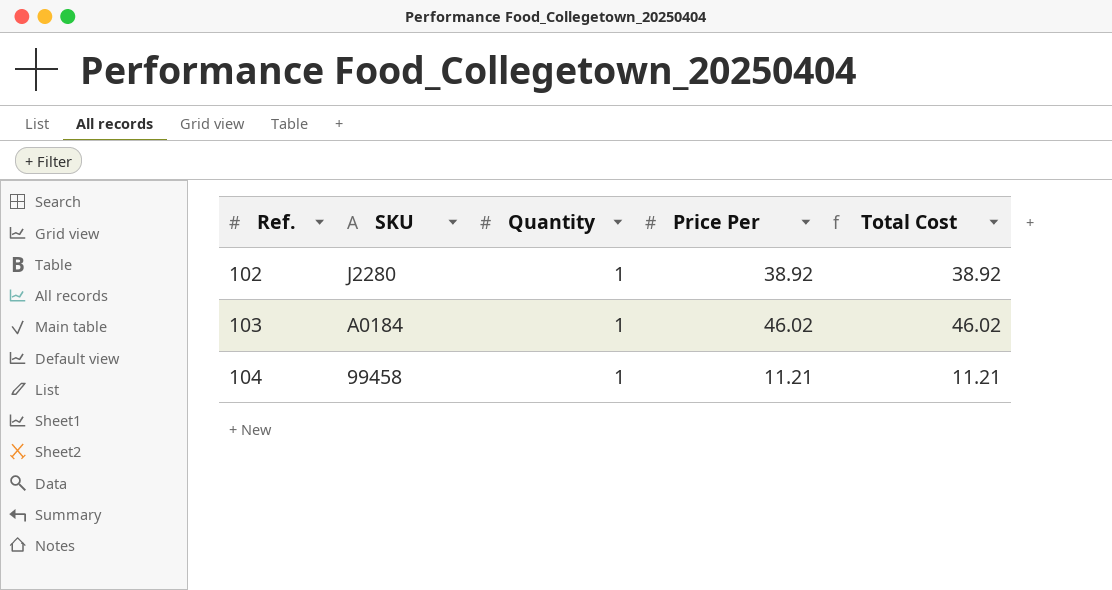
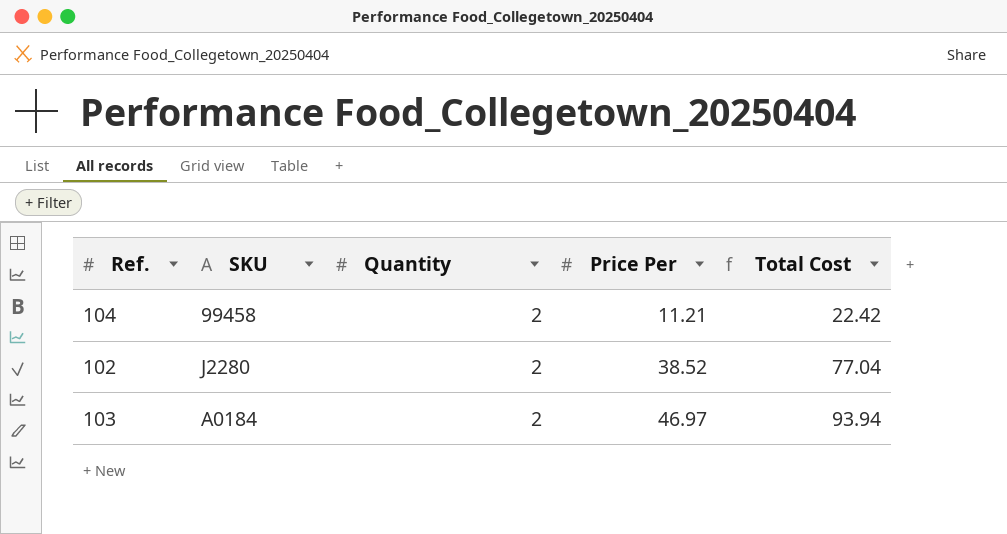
row order: Ref. ascending -> Price Per ascending
104 | Quantity: 1 -> 2
104 | Total Cost: 11.21 -> 22.42
102 | Quantity: 1 -> 2
102 | Price Per: 38.92 -> 38.52
102 | Total Cost: 38.92 -> 77.04
103 | Quantity: 1 -> 2
103 | Price Per: 46.02 -> 46.97
103 | Total Cost: 46.02 -> 93.94

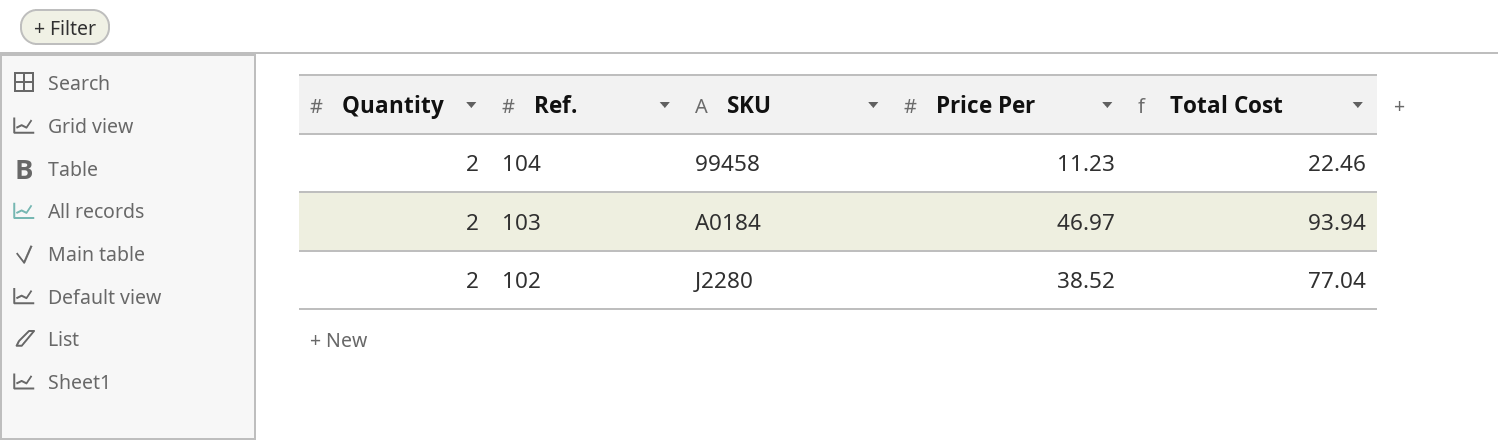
row order: Price Per ascending -> Ref. descending
column Quantity | position: 3 -> 1
104 | Price Per: 11.21 -> 11.23
104 | Total Cost: 22.42 -> 22.46

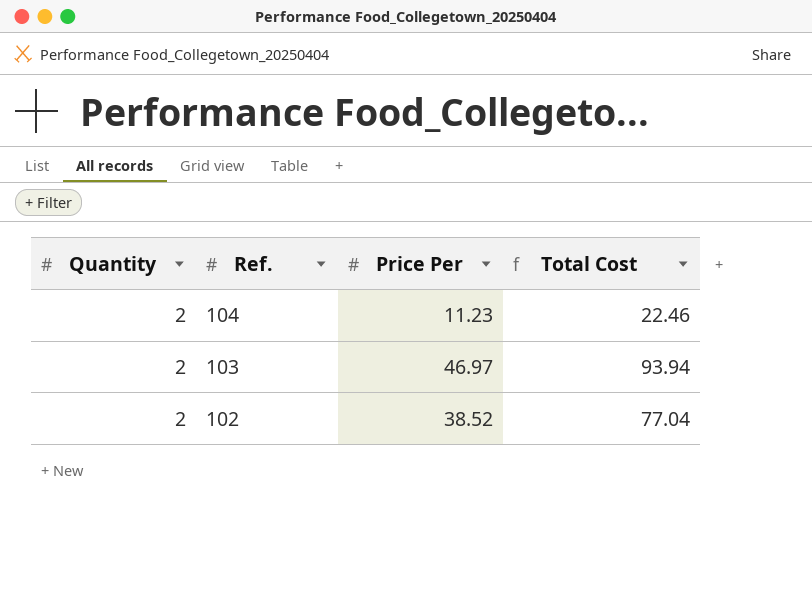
column SKU | position: 3 -> none

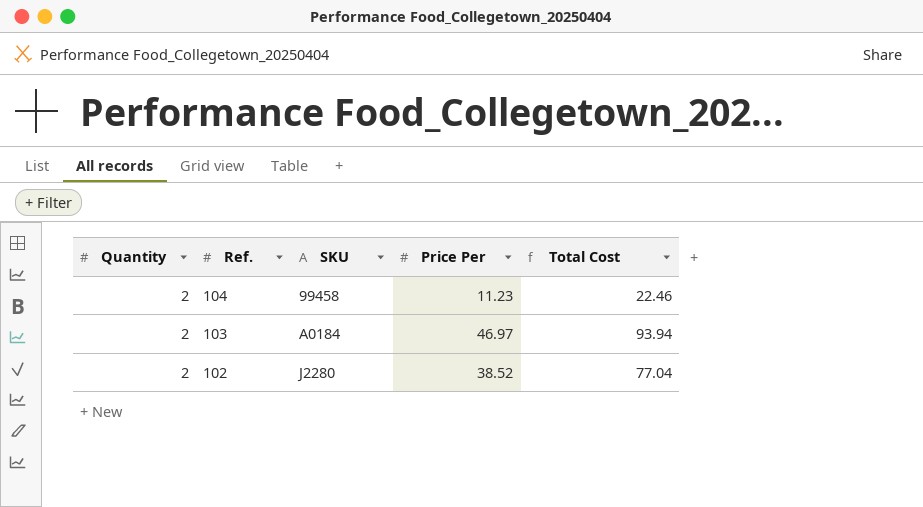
column SKU | position: none -> 3

